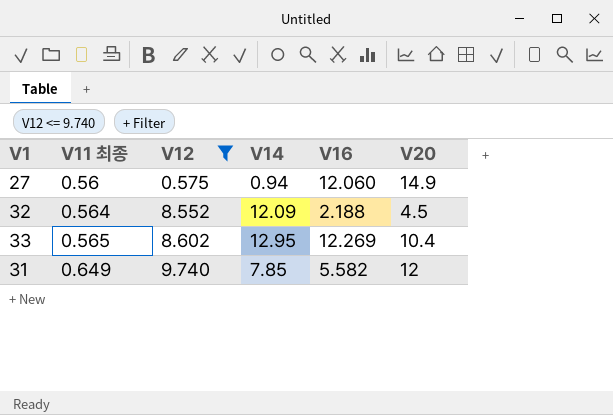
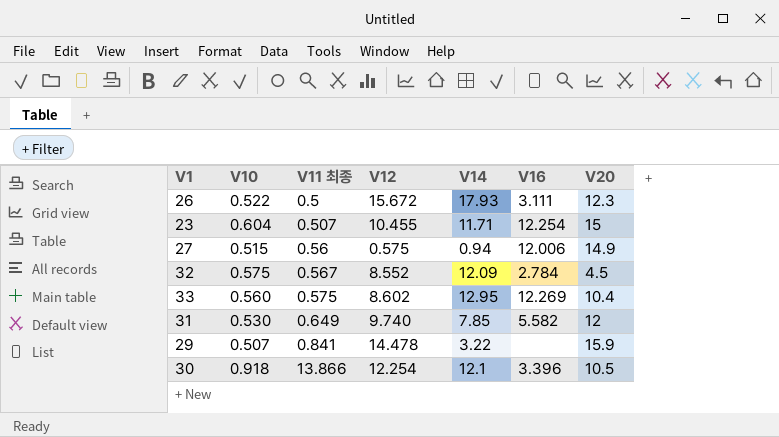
filter: V12 <= 9.740 -> none
column V10 | position: none -> 2
27 | V16: 12.060 -> 12.006
32 | V11 최종: 0.564 -> 0.567
32 | V16: 2.188 -> 2.784
33 | V11 최종: 0.565 -> 0.575

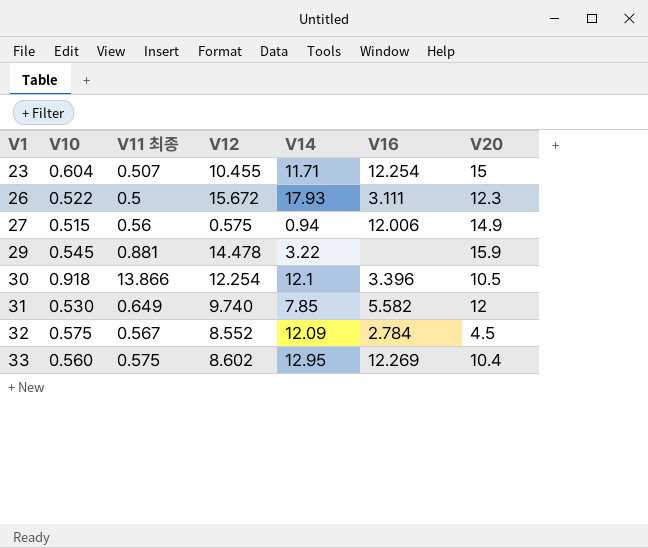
row order: V11 최종 ascending -> V1 ascending
29 | V10: 0.507 -> 0.545
29 | V11 최종: 0.841 -> 0.881

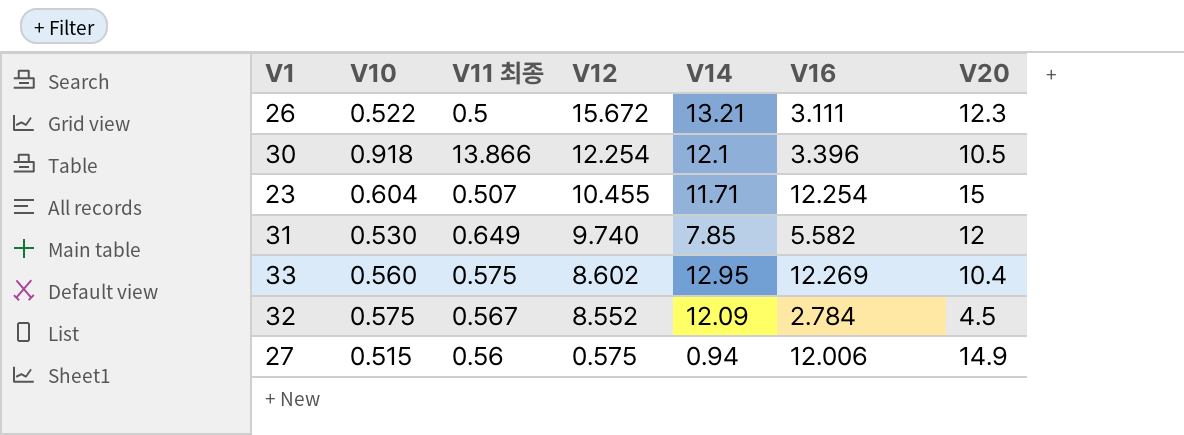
row order: V1 ascending -> V12 descending
row 29: 0.545 | 0.881 | 14.478 | 3.22 | none | 15.9 -> none
26 | V14: 17.93 -> 13.21

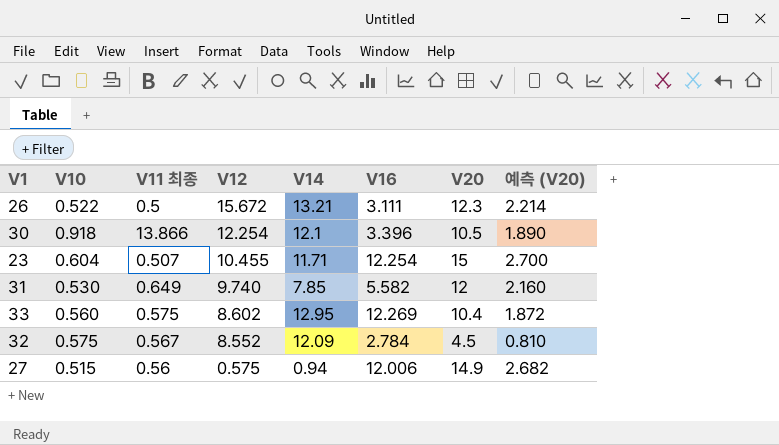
column 예측 (V20) | formula: none -> [V20] * 0.18

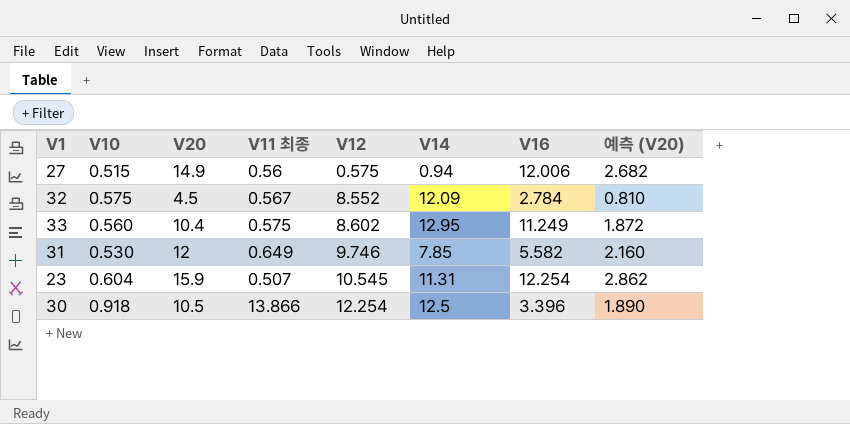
row order: V12 descending -> V12 ascending
column V20 | position: 7 -> 3
row 26: 0.522 | 0.5 | 15.672 | 13.21 | 3.111 | 12.3 | 2.214 -> none
33 | V16: 12.269 -> 11.249
31 | V12: 9.740 -> 9.746
23 | V20: 15 -> 15.9
23 | V12: 10.455 -> 10.545
23 | V14: 11.71 -> 11.31
23 | 예측 (V20): 2.700 -> 2.862
30 | V14: 12.1 -> 12.5

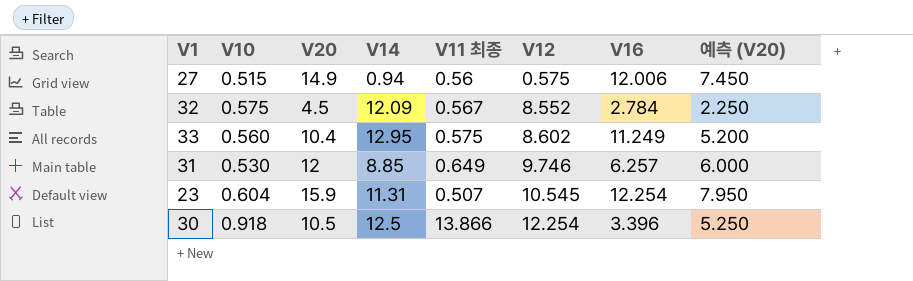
column V14 | position: 6 -> 4
column 예측 (V20) | formula: [V20] * 0.18 -> [V20] * 0.5
31 | V14: 7.85 -> 8.85
31 | V16: 5.582 -> 6.257

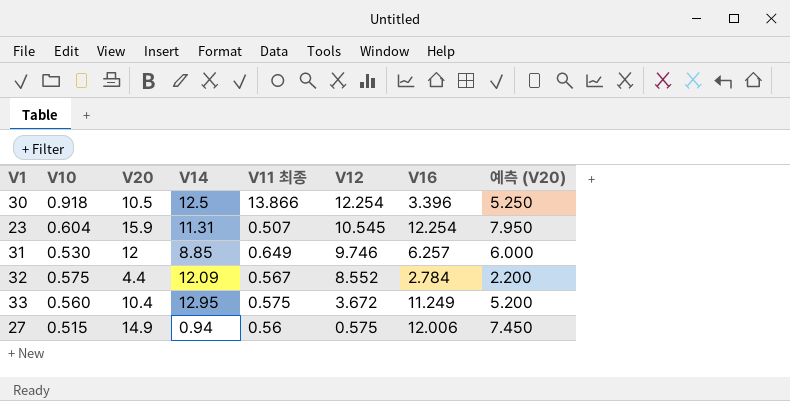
row order: V12 ascending -> V12 descending
32 | V20: 4.5 -> 4.4
32 | 예측 (V20): 2.250 -> 2.200
33 | V12: 8.602 -> 3.672

